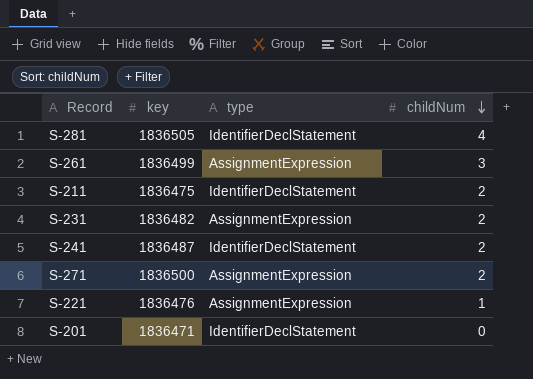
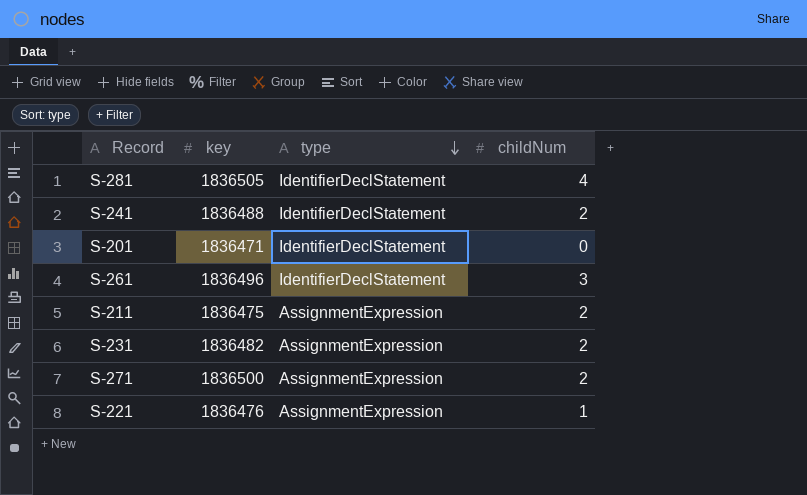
row order: childNum descending -> type descending
S-241 | key: 1836487 -> 1836488
S-261 | key: 1836499 -> 1836496
S-261 | type: AssignmentExpression -> IdentifierDeclStatement
S-211 | type: IdentifierDeclStatement -> AssignmentExpression

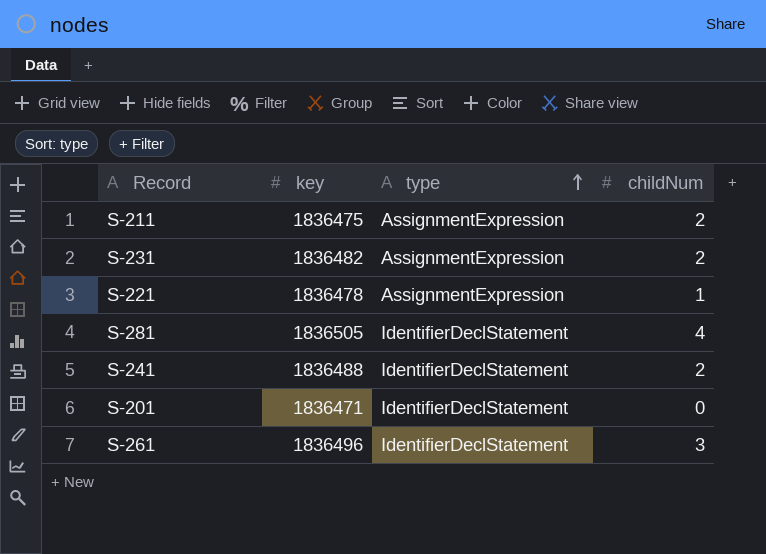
row order: type descending -> type ascending
row S-271: 1836500 | AssignmentExpression | 2 -> none
S-221 | key: 1836476 -> 1836478

